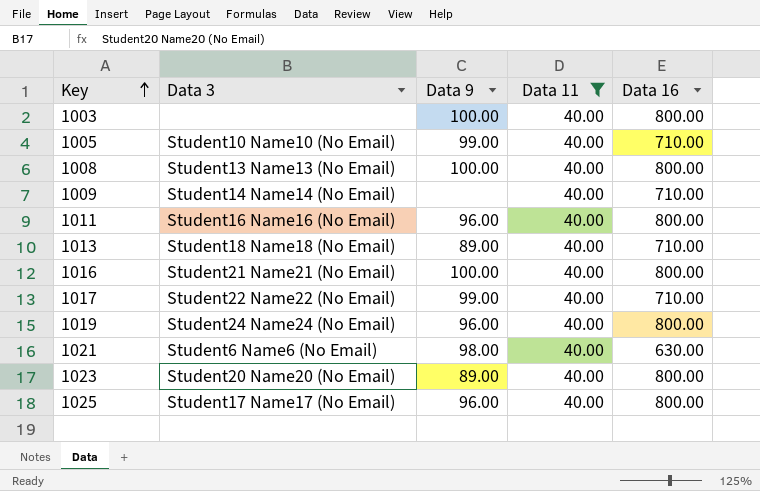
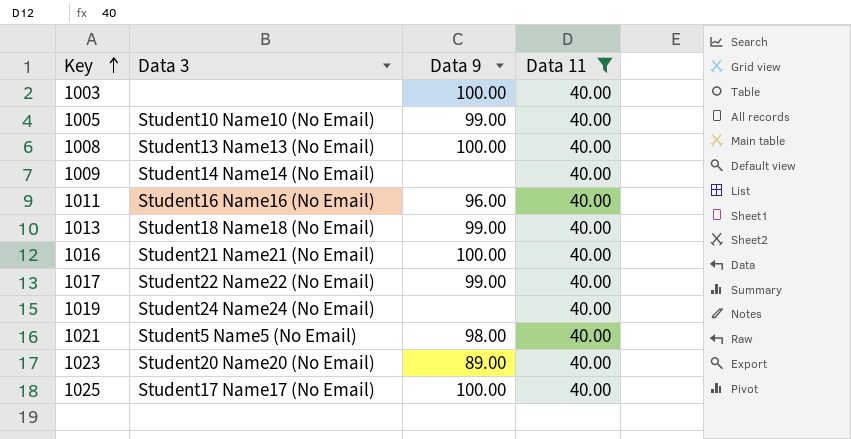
column Data 16 | position: 5 -> none
1013 | Data 9: 89.00 -> 99.00
1019 | Data 9: 96.00 -> none
1021 | Data 3: Student6 Name6 (No Email) -> Student5 Name5 (No Email)
1025 | Data 9: 96.00 -> 100.00

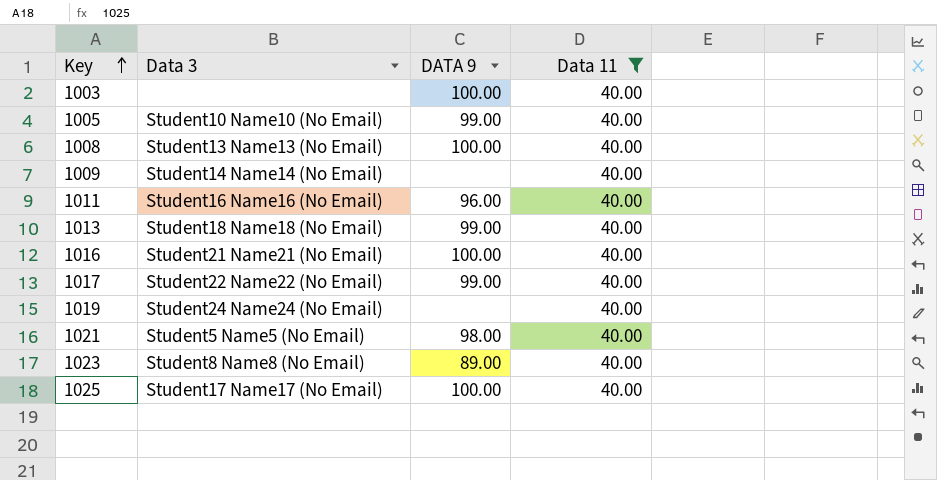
column name: Data 9 -> DATA 9
1023 | Data 3: Student20 Name20 (No Email) -> Student8 Name8 (No Email)

